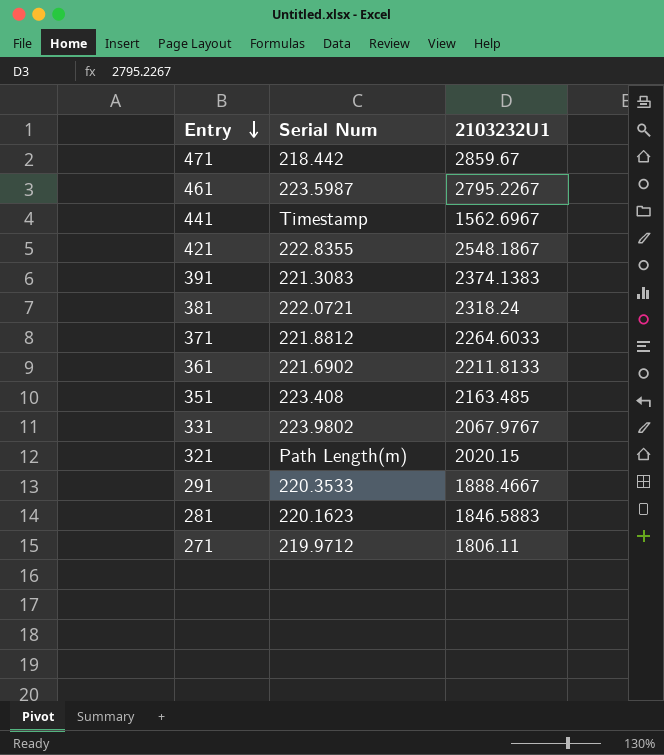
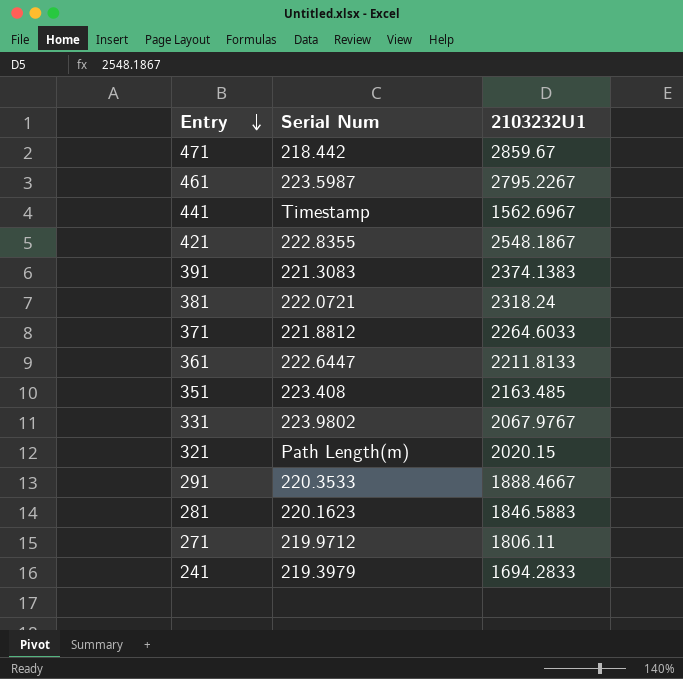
361 | Serial Num: 221.6902 -> 222.6447
row 241: none -> 219.3979 | 1694.2833

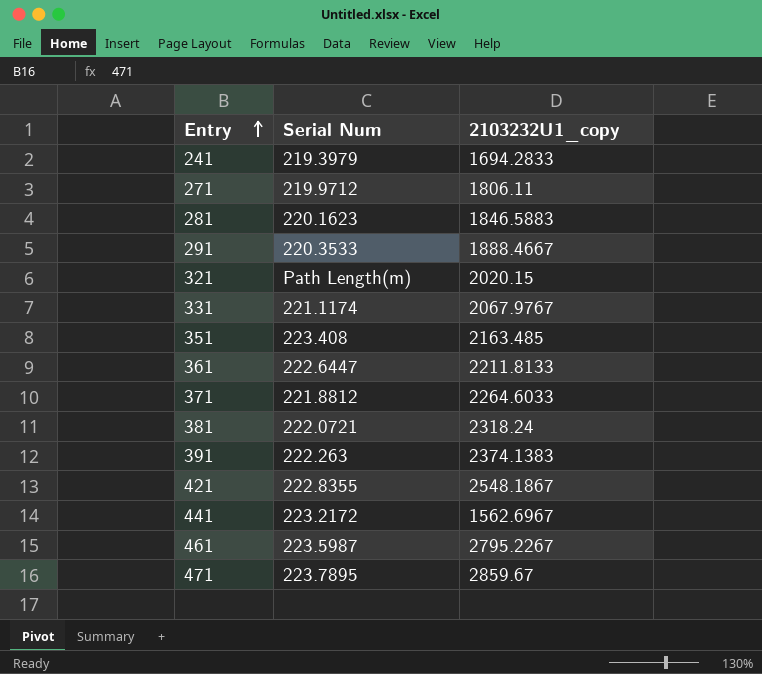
row order: Entry descending -> Entry ascending
column name: 2103232U1 -> 2103232U1_copy
331 | Serial Num: 223.9802 -> 221.1174
391 | Serial Num: 221.3083 -> 222.263
441 | Serial Num: Timestamp -> 223.2172
471 | Serial Num: 218.442 -> 223.7895

